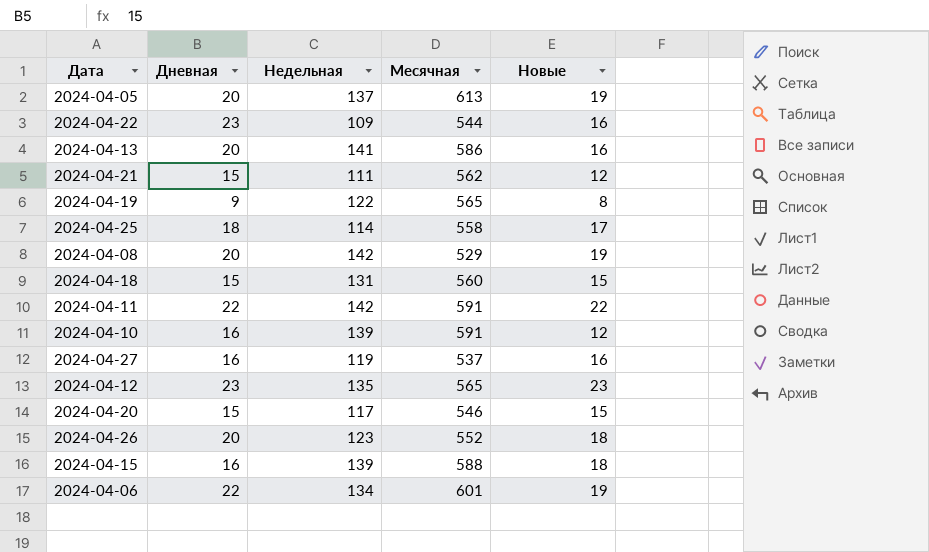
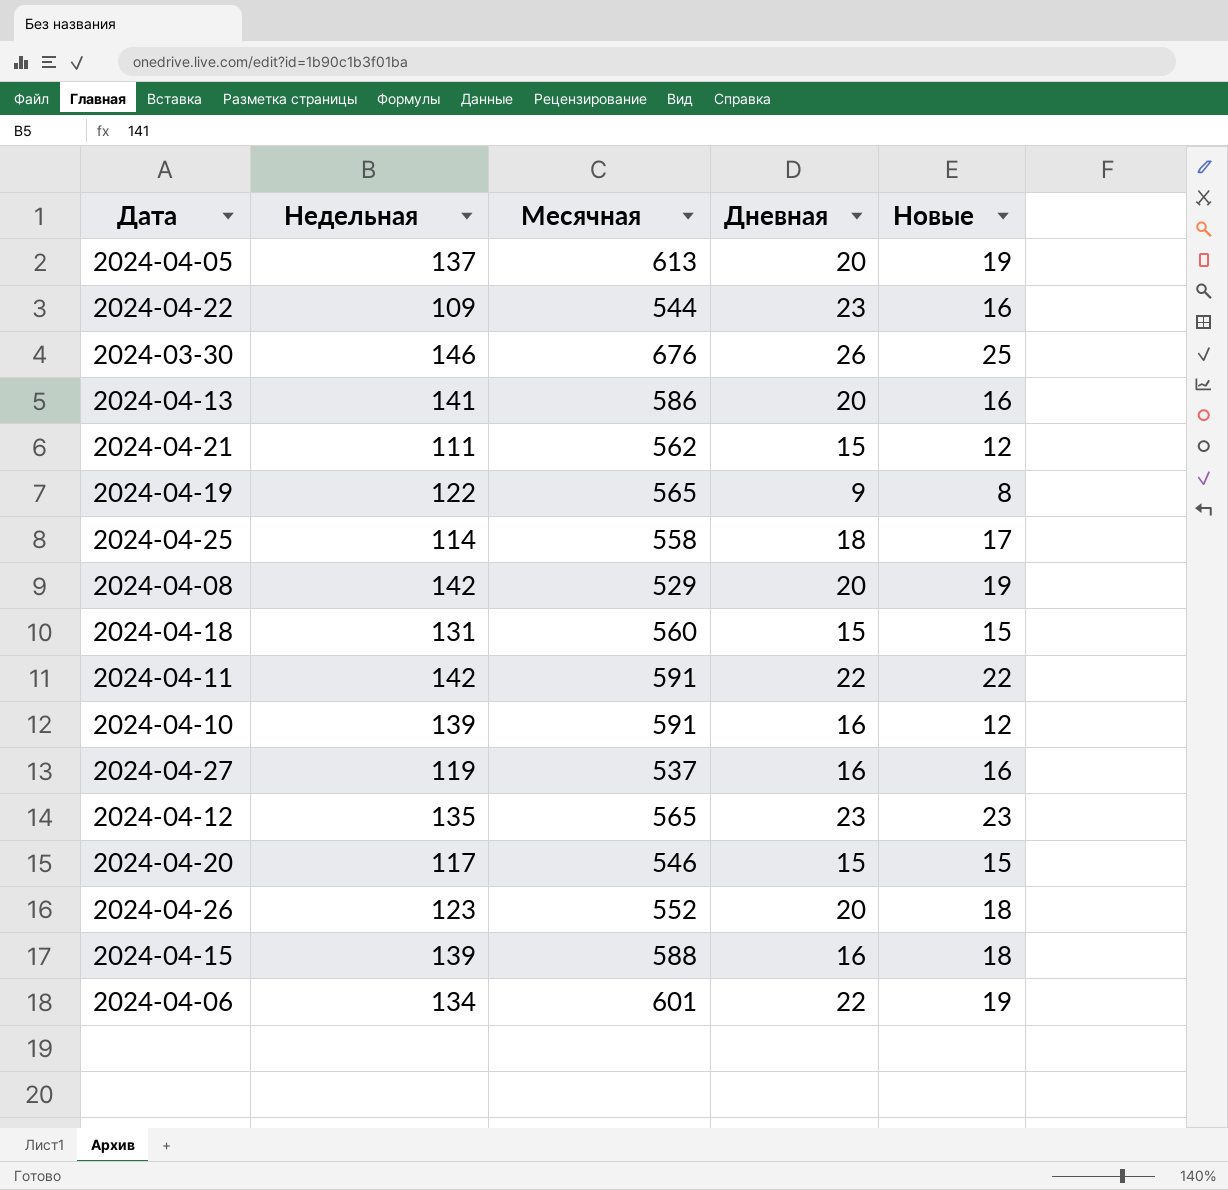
column Дневная | position: 2 -> 4
row 2024-03-30: none -> 146 | 676 | 26 | 25

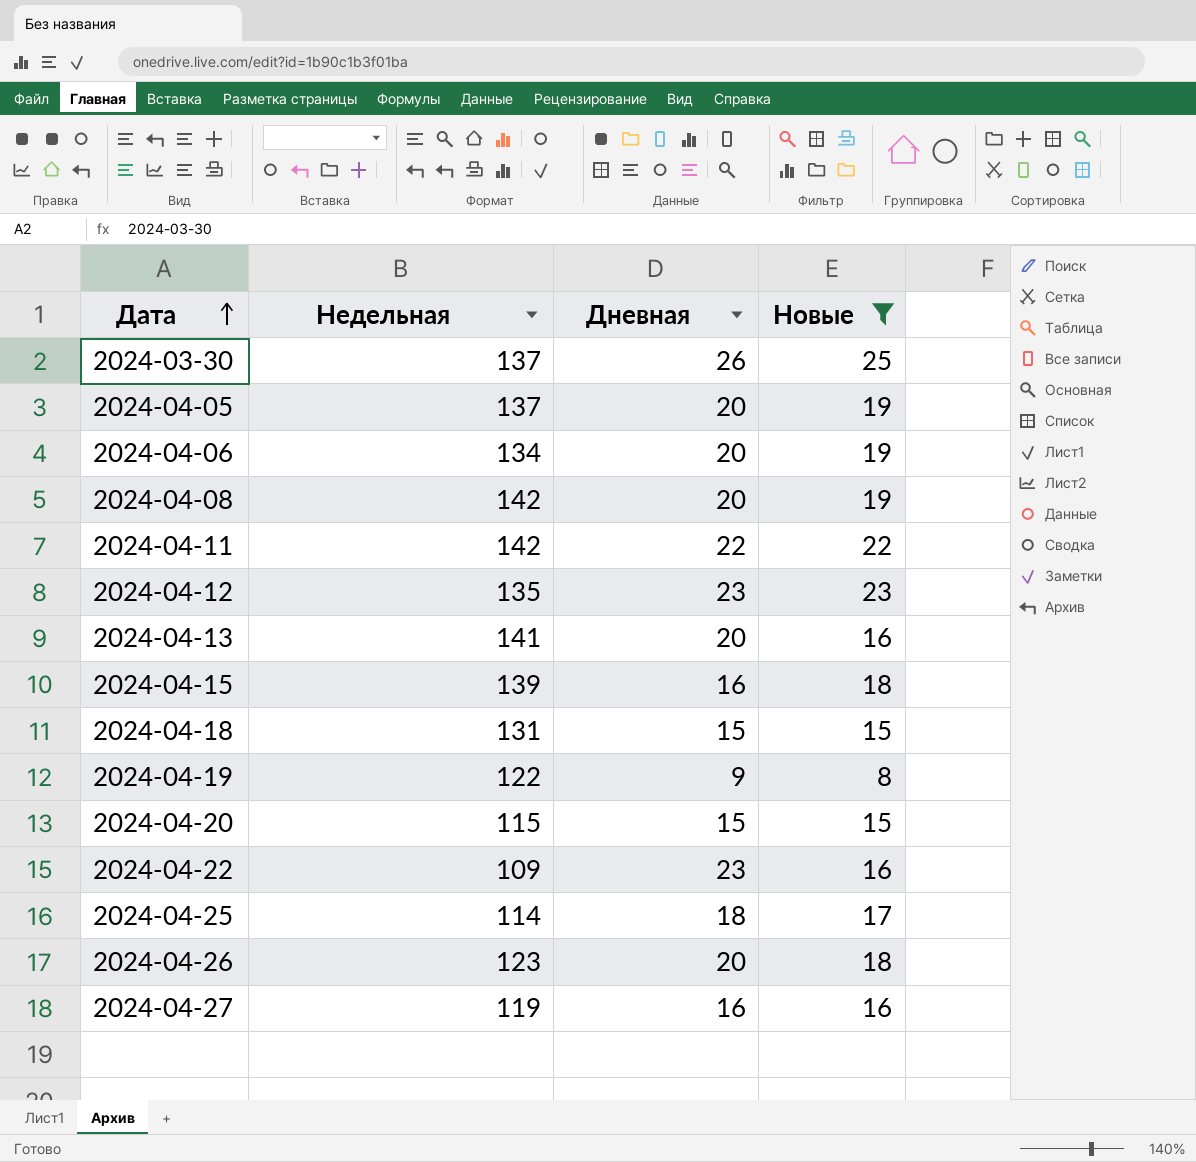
filter: none -> Новые != 12
row order: none -> Дата ascending
column Месячная | position: 3 -> none
2024-03-30 | Недельная: 146 -> 137
2024-04-06 | Дневная: 22 -> 20
2024-04-20 | Недельная: 117 -> 115

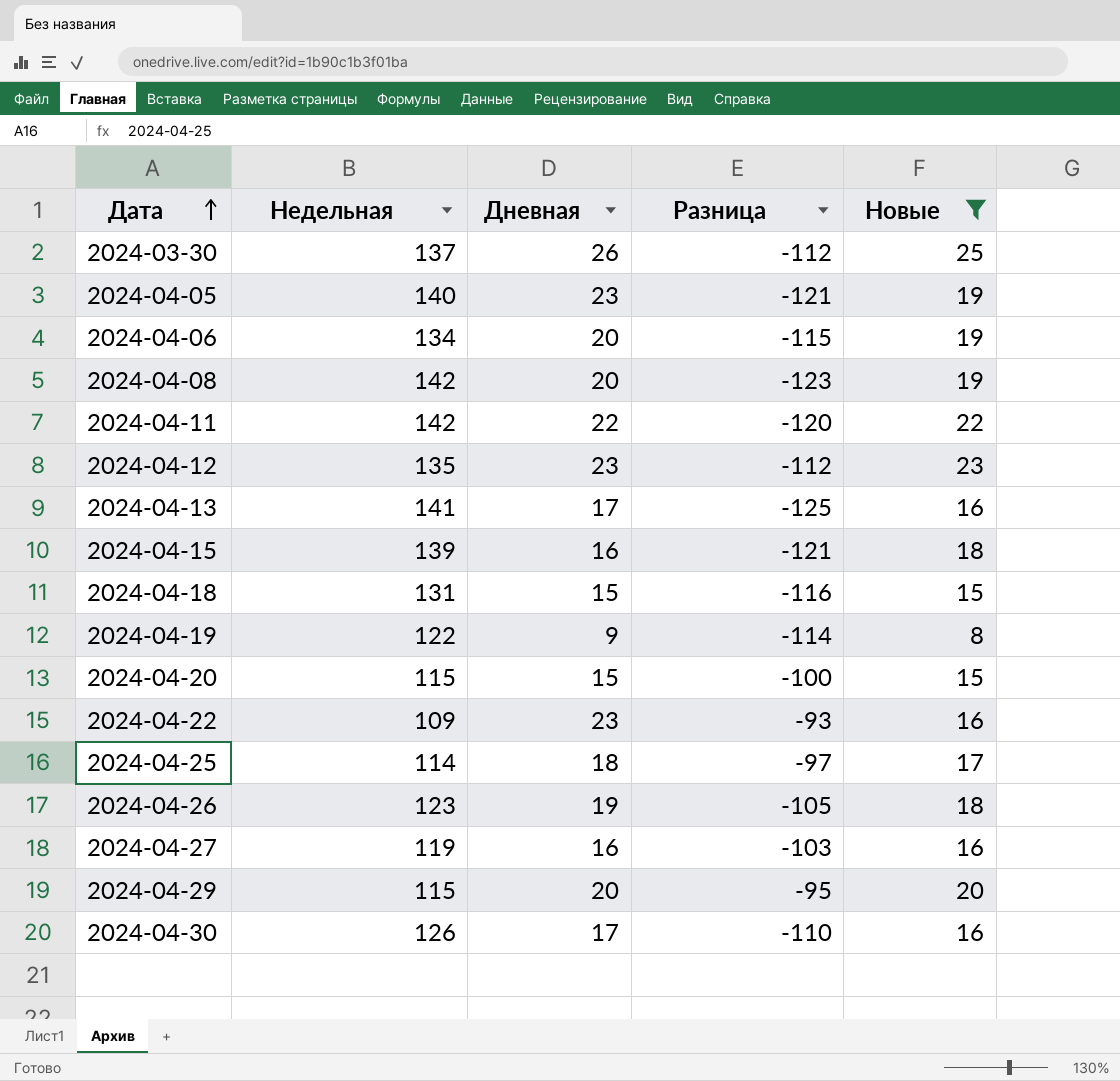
column Разница | formula: none -> [Новые] - [Недельная]
2024-04-05 | Недельная: 137 -> 140
2024-04-05 | Дневная: 20 -> 23
2024-04-13 | Дневная: 20 -> 17
2024-04-26 | Дневная: 20 -> 19
row 2024-04-29: none -> 115 | 20 | -95 | 20
row 2024-04-30: none -> 126 | 17 | -110 | 16

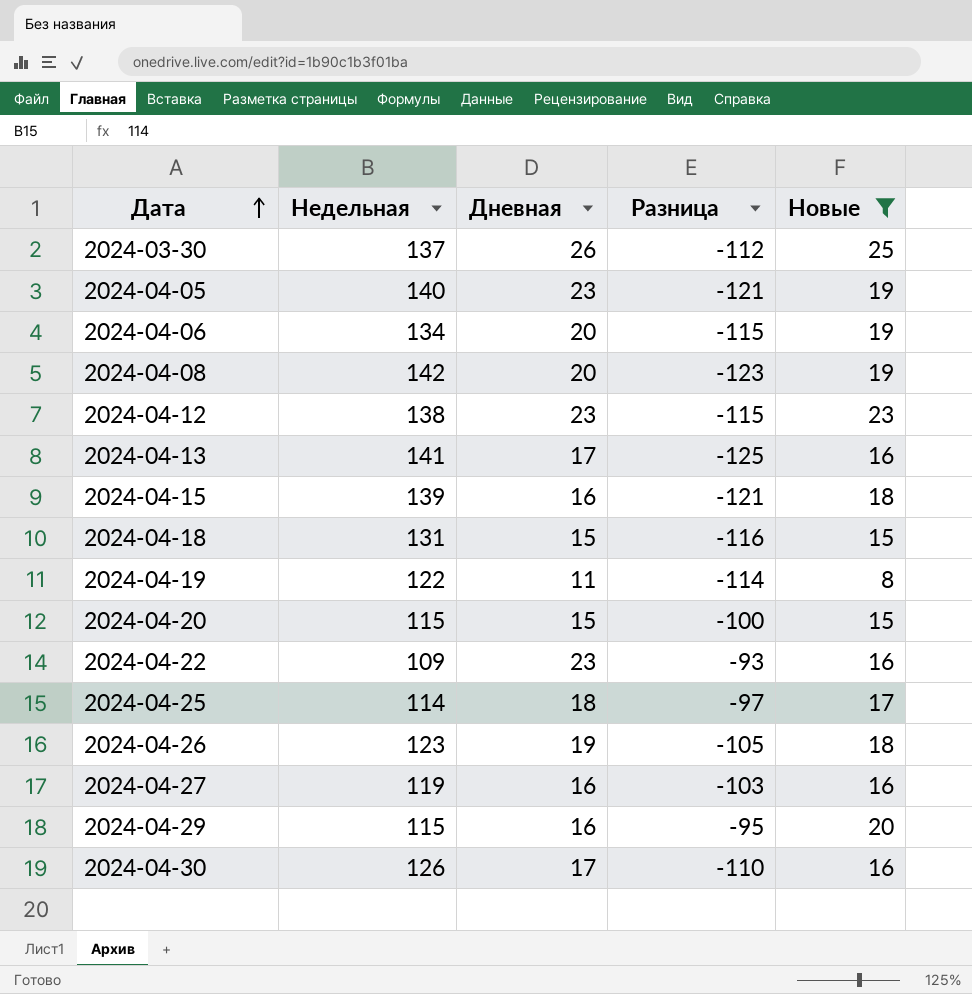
row 2024-04-11: 142 | 22 | -120 | 22 -> none
2024-04-12 | Недельная: 135 -> 138
2024-04-12 | Разница: -112 -> -115
2024-04-19 | Дневная: 9 -> 11
2024-04-29 | Дневная: 20 -> 16

